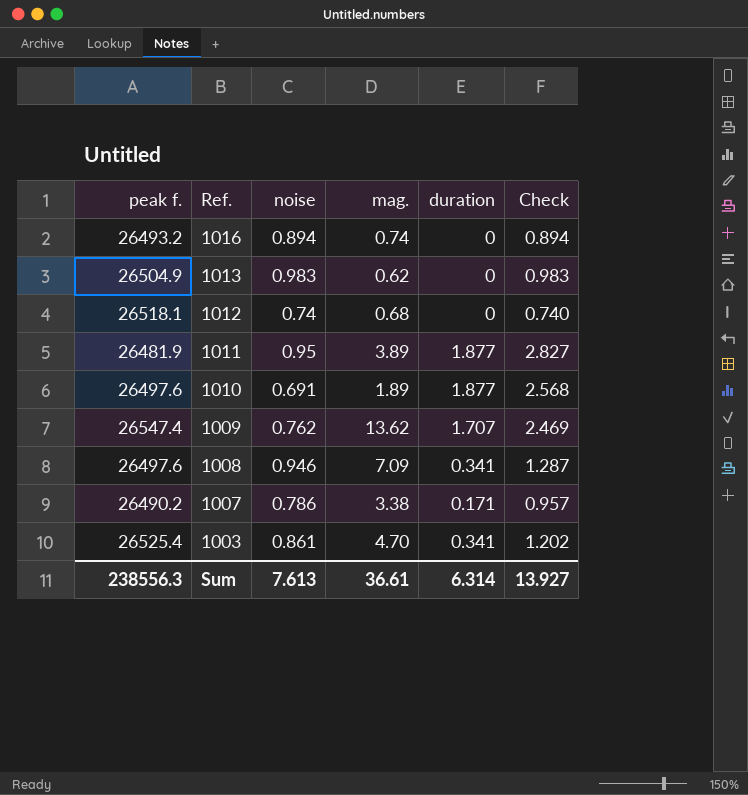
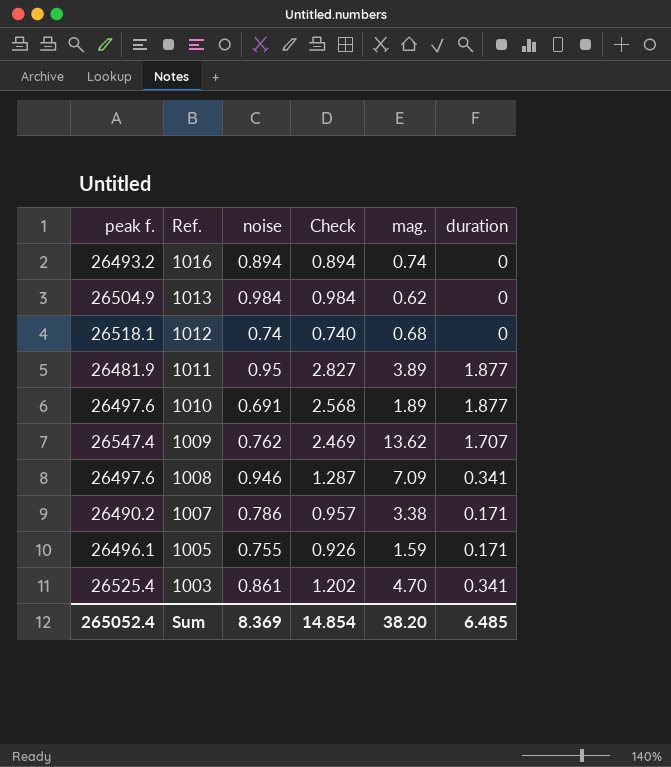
column Check | position: 6 -> 4
1013 | noise: 0.983 -> 0.984
1013 | Check: 0.983 -> 0.984
row 1005: none -> 26496.1 | 0.755 | 0.926 | 1.59 | 0.171
Sum | peak f.: 238556.3 -> 265052.4
Sum | noise: 7.613 -> 8.369
Sum | Check: 13.927 -> 14.854
Sum | mag.: 36.61 -> 38.20
Sum | duration: 6.314 -> 6.485

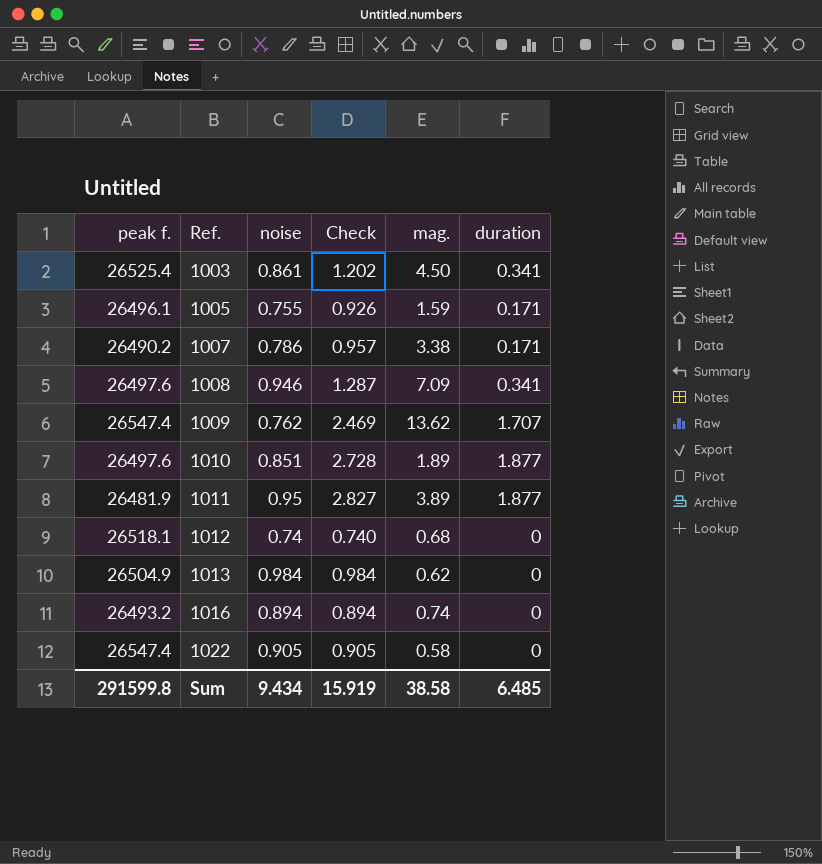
row order: Ref. descending -> Ref. ascending
1003 | mag.: 4.70 -> 4.50
1010 | noise: 0.691 -> 0.851
1010 | Check: 2.568 -> 2.728
row 1022: none -> 26547.4 | 0.905 | 0.905 | 0.58 | 0
Sum | peak f.: 265052.4 -> 291599.8
Sum | noise: 8.369 -> 9.434
Sum | Check: 14.854 -> 15.919
Sum | mag.: 38.20 -> 38.58

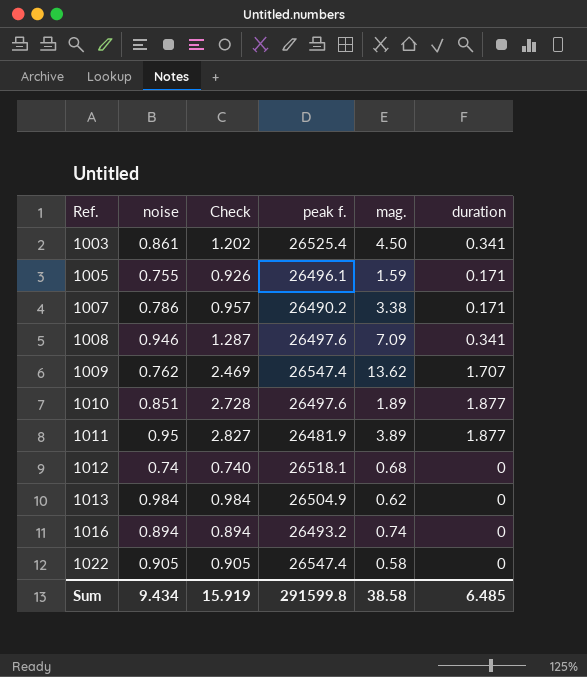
column peak f. | position: 1 -> 4

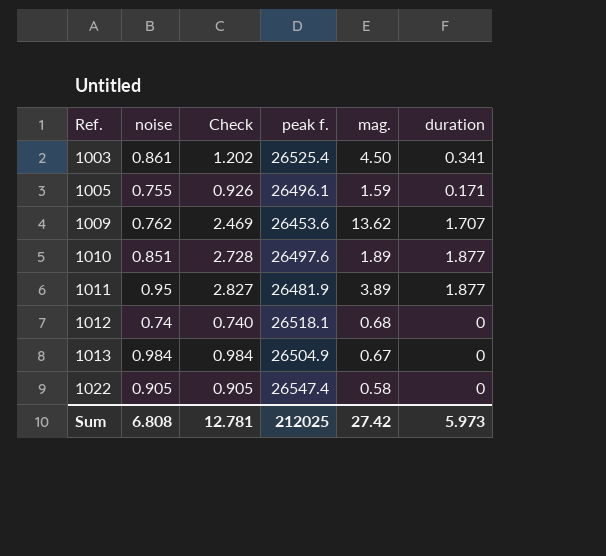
row 1007: 0.786 | 0.957 | 26490.2 | 3.38 | 0.171 -> none
row 1008: 0.946 | 1.287 | 26497.6 | 7.09 | 0.341 -> none
row 1016: 0.894 | 0.894 | 26493.2 | 0.74 | 0 -> none
1009 | peak f.: 26547.4 -> 26453.6
1013 | mag.: 0.62 -> 0.67
Sum | noise: 9.434 -> 6.808
Sum | Check: 15.919 -> 12.781
Sum | peak f.: 291599.8 -> 212025
Sum | mag.: 38.58 -> 27.42
Sum | duration: 6.485 -> 5.973

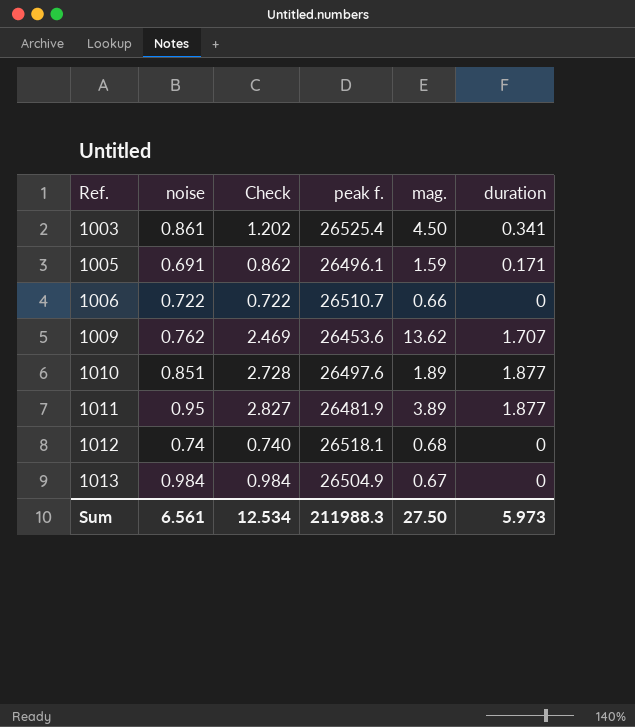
row 1022: 0.905 | 0.905 | 26547.4 | 0.58 | 0 -> none
1005 | noise: 0.755 -> 0.691
1005 | Check: 0.926 -> 0.862
row 1006: none -> 0.722 | 0.722 | 26510.7 | 0.66 | 0
Sum | noise: 6.808 -> 6.561
Sum | Check: 12.781 -> 12.534
Sum | peak f.: 212025 -> 211988.3
Sum | mag.: 27.42 -> 27.50

